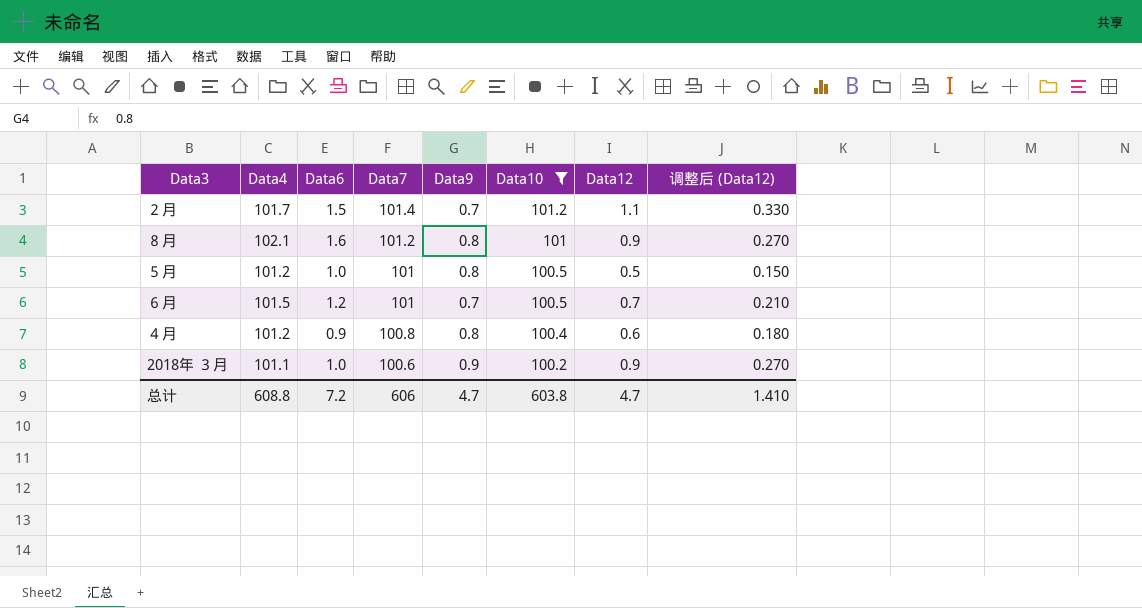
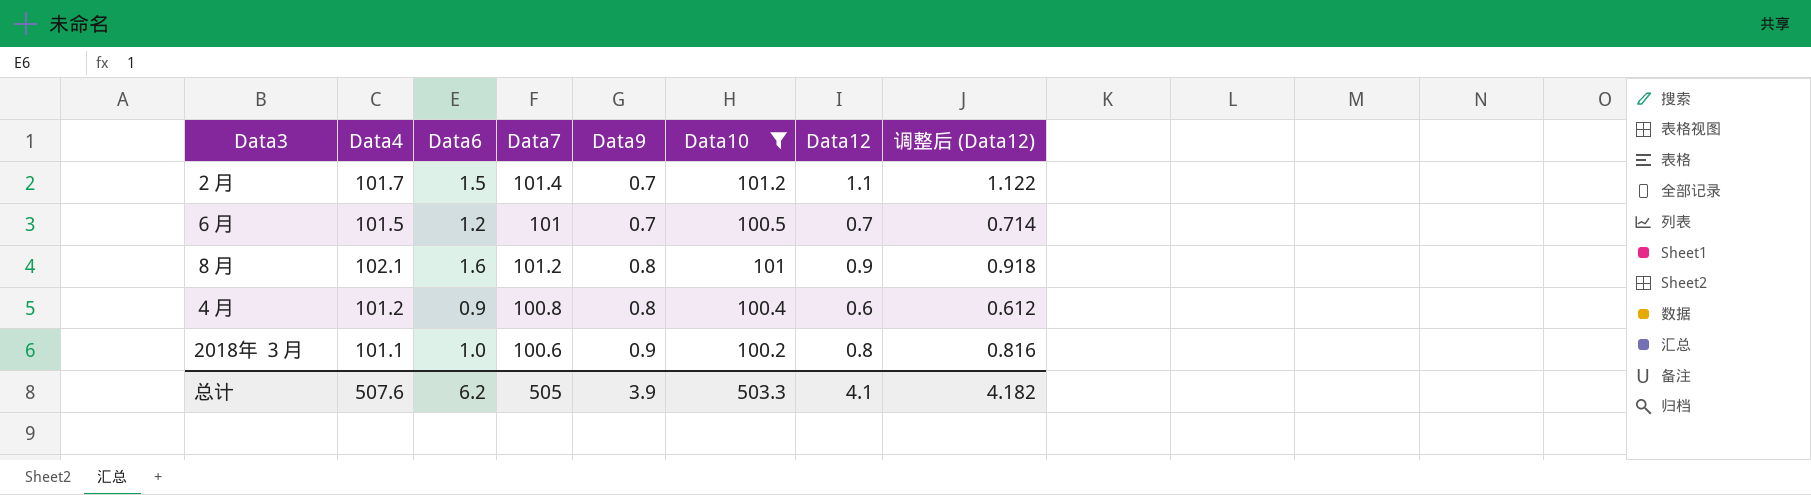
row order: Data7 descending -> Data9 ascending
column 调整后 (Data12) | formula: [Data12] * 0.3 -> [Data12] * 1.02
row ５月: 101.2 | 1.0 | 101 | 0.8 | 100.5 | 0.5 | 0.150 -> none
2018年 ３月 | Data12: 0.9 -> 0.8
总计 | Data4: 608.8 -> 507.6
总计 | Data6: 7.2 -> 6.2
总计 | Data7: 606 -> 505
总计 | Data9: 4.7 -> 3.9
总计 | Data10: 603.8 -> 503.3
总计 | Data12: 4.7 -> 4.1
总计 | 调整后 (Data12): 1.410 -> 4.182

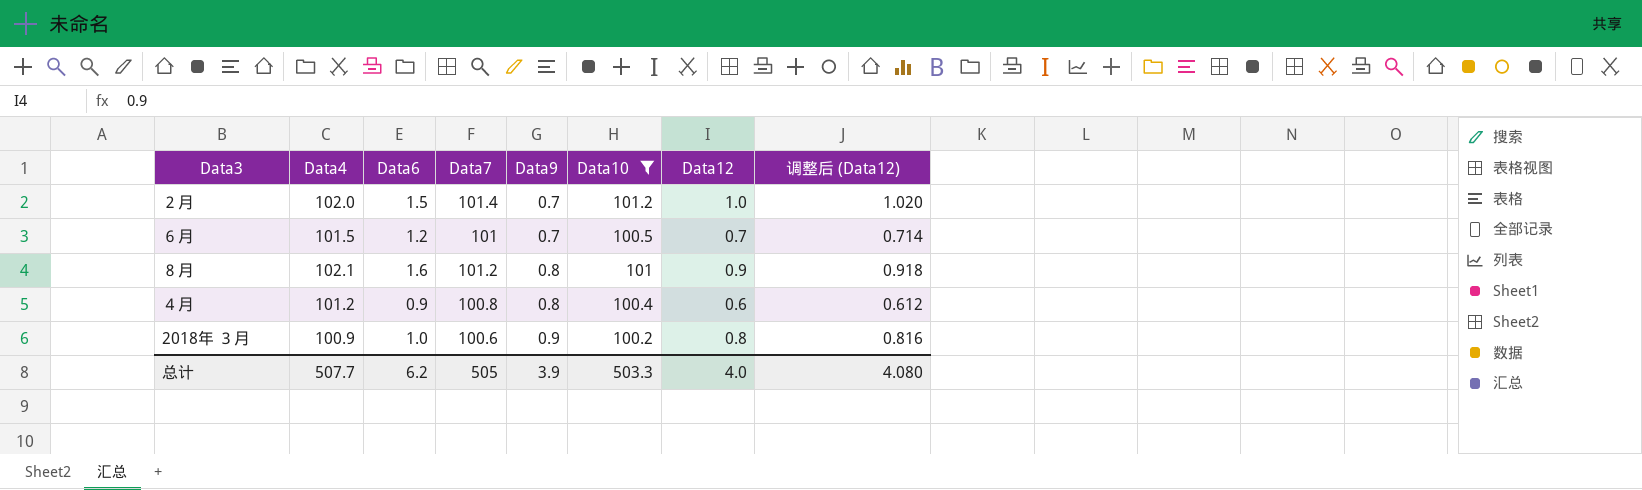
２月 | Data4: 101.7 -> 102.0
２月 | Data12: 1.1 -> 1.0
２月 | 调整后 (Data12): 1.122 -> 1.020
2018年 ３月 | Data4: 101.1 -> 100.9
总计 | Data4: 507.6 -> 507.7
总计 | Data12: 4.1 -> 4.0
总计 | 调整后 (Data12): 4.182 -> 4.080

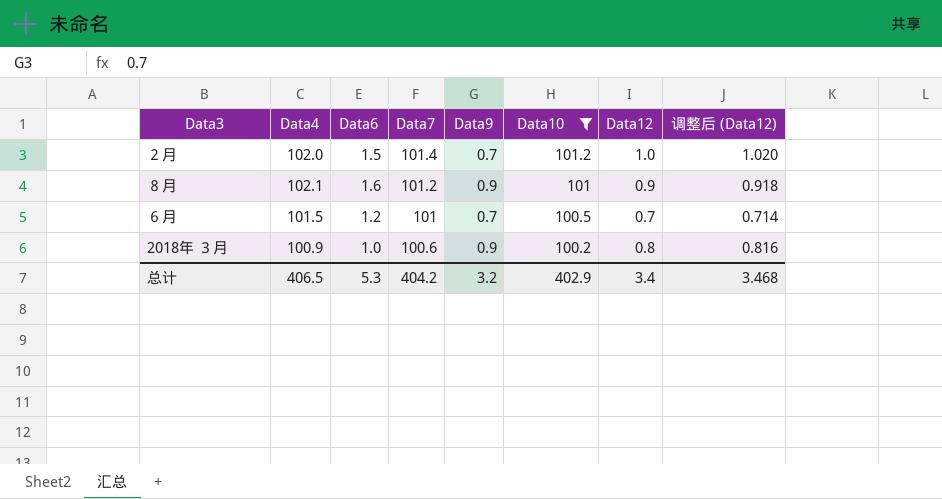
row order: Data9 ascending -> Data7 descending
row ４月: 101.2 | 0.9 | 100.8 | 0.8 | 100.4 | 0.6 | 0.612 -> none
８月 | Data9: 0.8 -> 0.9
总计 | Data4: 507.7 -> 406.5
总计 | Data6: 6.2 -> 5.3
总计 | Data7: 505 -> 404.2
总计 | Data9: 3.9 -> 3.2
总计 | Data10: 503.3 -> 402.9
总计 | Data12: 4.0 -> 3.4
总计 | 调整后 (Data12): 4.080 -> 3.468

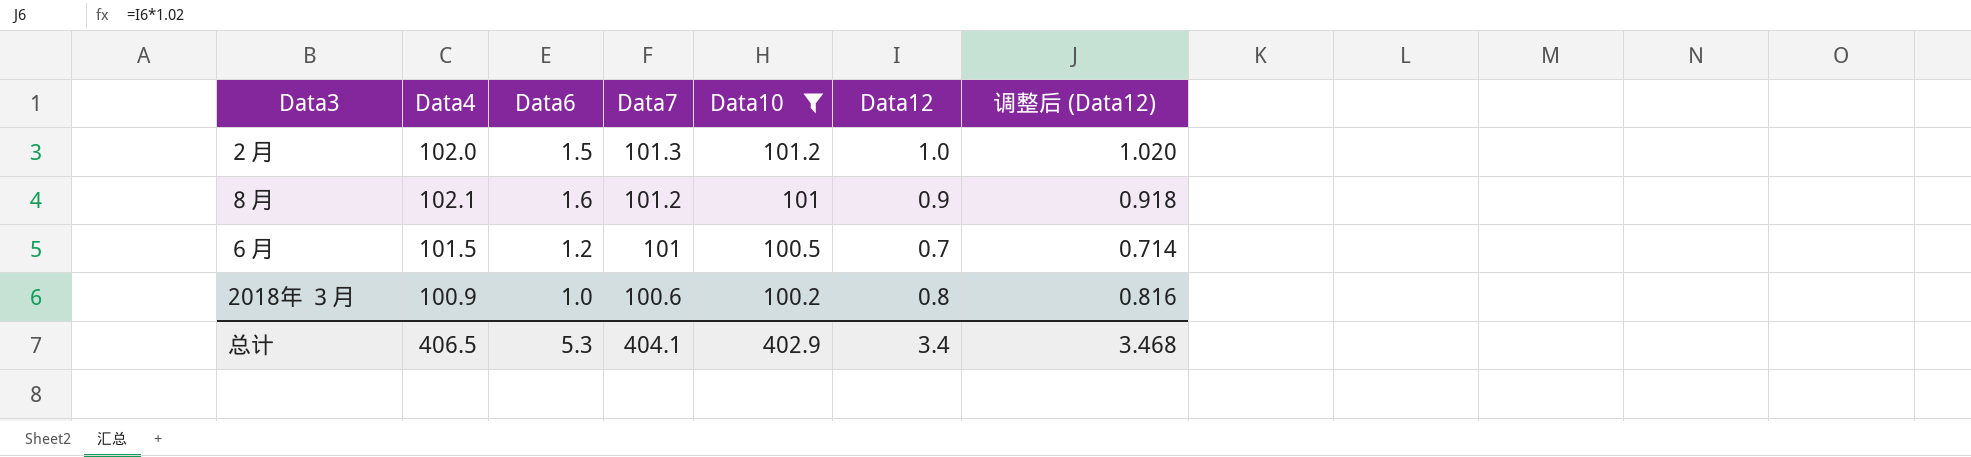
column Data9 | position: 5 -> none
２月 | Data7: 101.4 -> 101.3
总计 | Data7: 404.2 -> 404.1

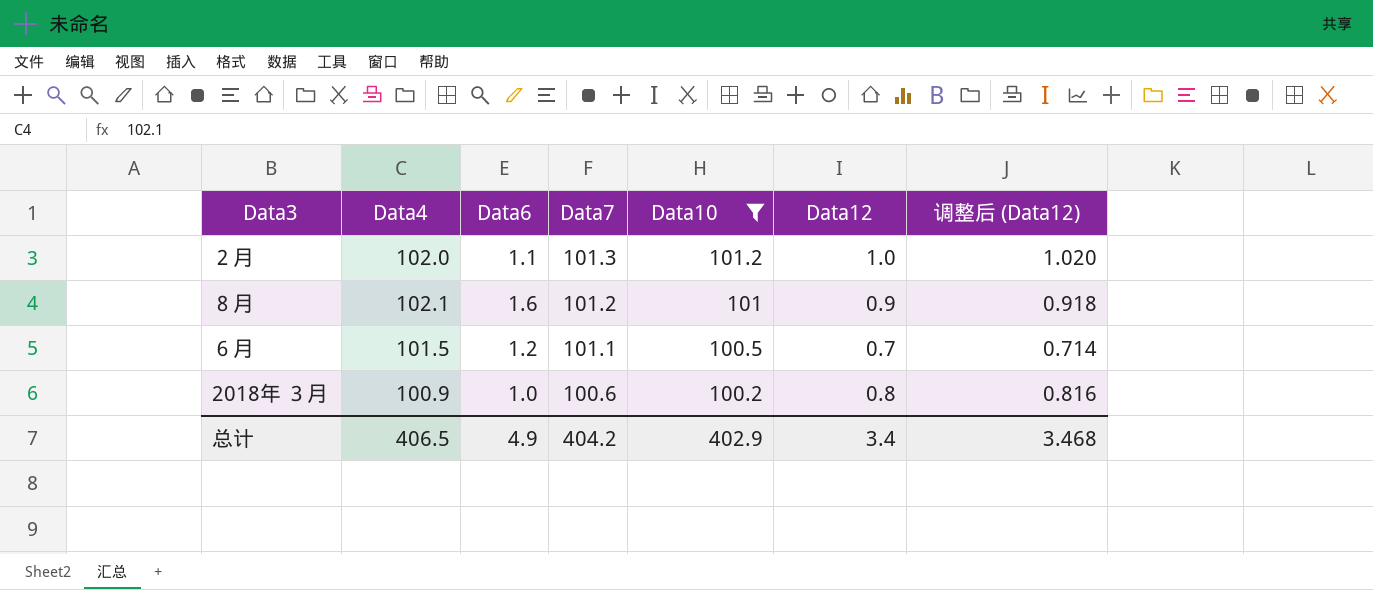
２月 | Data6: 1.5 -> 1.1
６月 | Data7: 101 -> 101.1
总计 | Data6: 5.3 -> 4.9
总计 | Data7: 404.1 -> 404.2

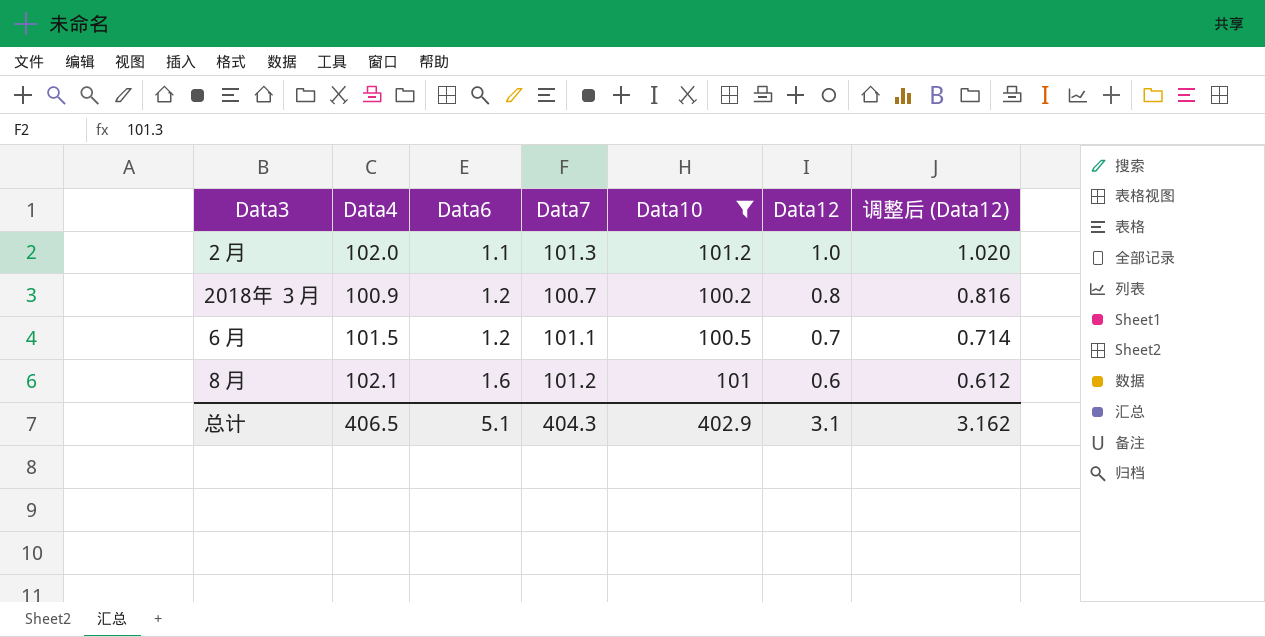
row order: Data7 descending -> Data6 ascending
2018年 ３月 | Data6: 1.0 -> 1.2
2018年 ３月 | Data7: 100.6 -> 100.7
８月 | Data12: 0.9 -> 0.6
８月 | 调整后 (Data12): 0.918 -> 0.612
总计 | Data6: 4.9 -> 5.1
总计 | Data7: 404.2 -> 404.3
总计 | Data12: 3.4 -> 3.1
总计 | 调整后 (Data12): 3.468 -> 3.162

